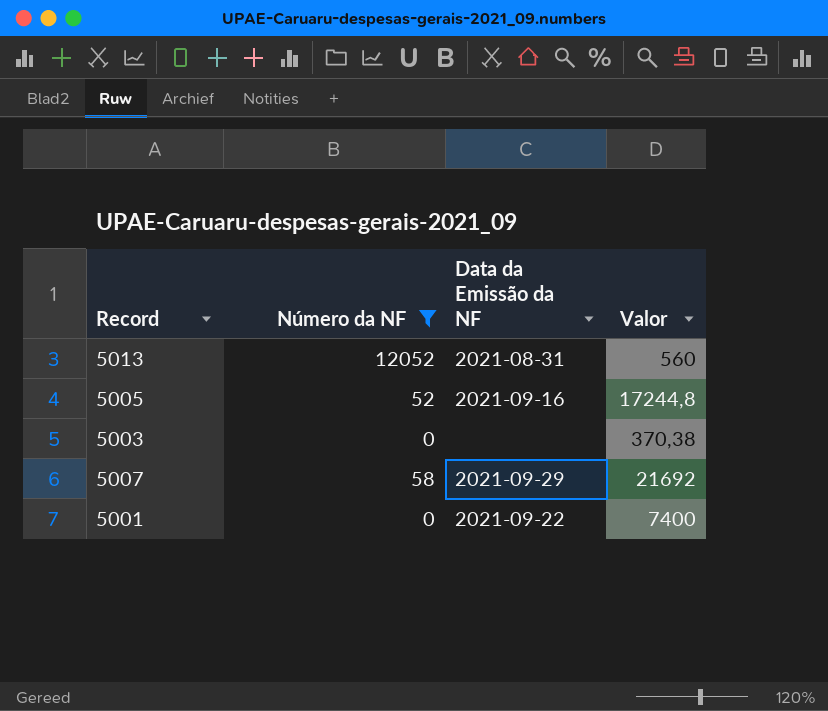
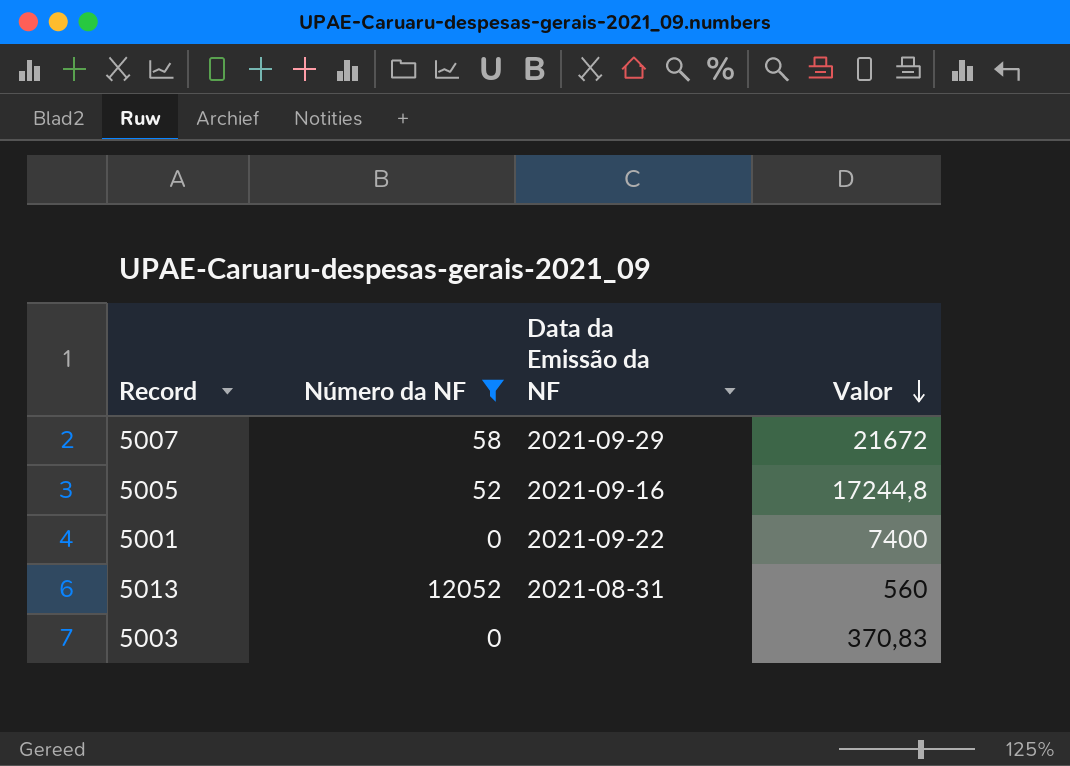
row order: none -> Valor descending
5007 | Valor: 21692 -> 21672
5003 | Valor: 370,38 -> 370,83

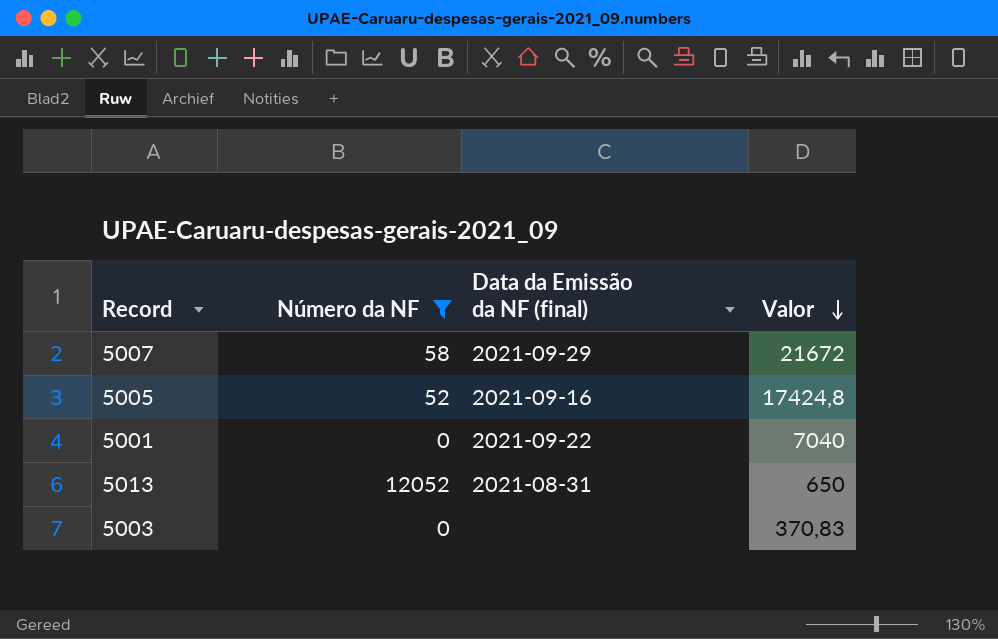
column name: Data da Emissão da NF -> Data da Emissão da NF (final)
5005 | Valor: 17244,8 -> 17424,8
5001 | Valor: 7400 -> 7040
5013 | Valor: 560 -> 650

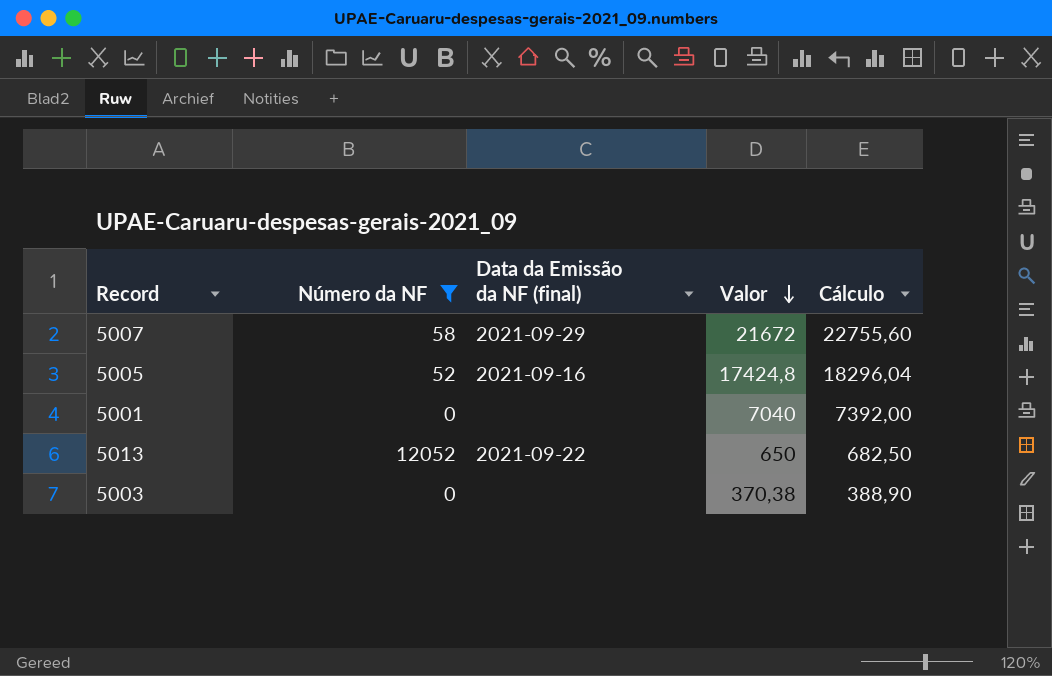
column Cálculo | formula: none -> [Valor] * 1,05
5001 | Data da Emissão da NF (final): 2021-09-22 -> none
5013 | Data da Emissão da NF (final): 2021-08-31 -> 2021-09-22
5003 | Valor: 370,83 -> 370,38

